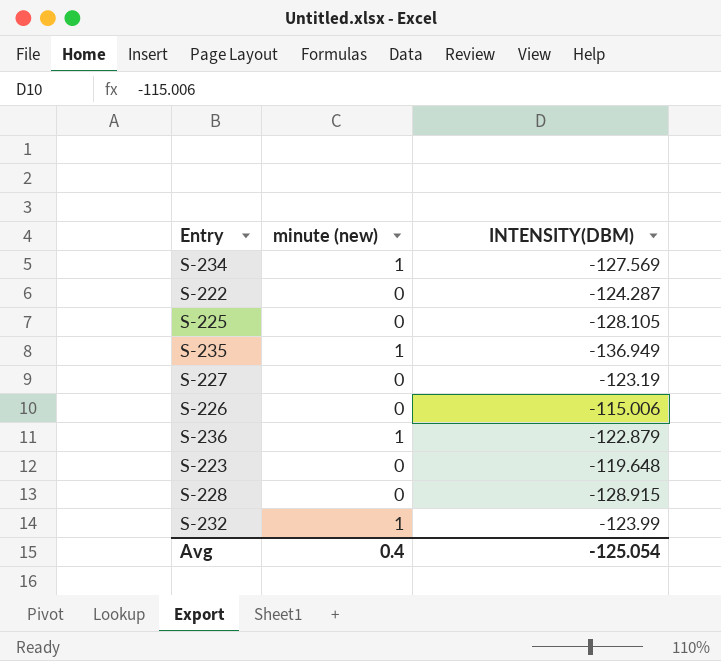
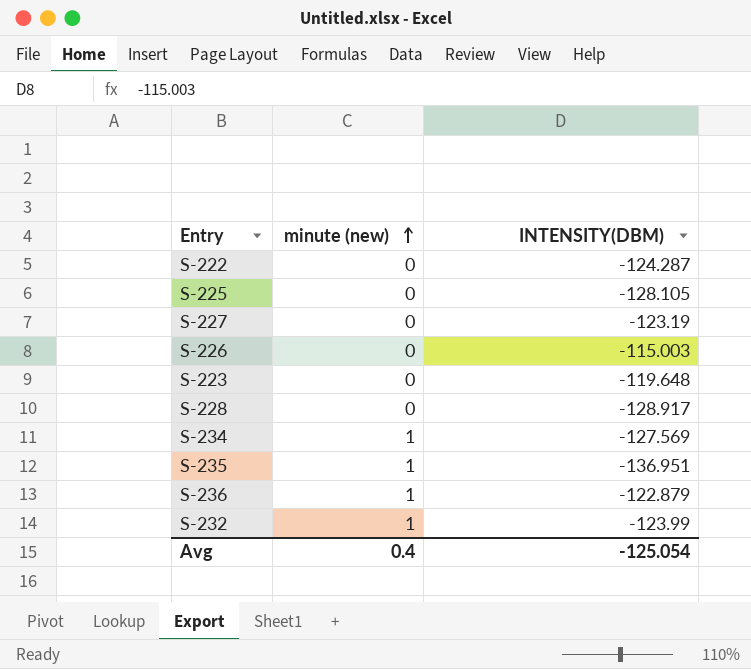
row order: none -> minute (new) ascending
S-226 | INTENSITY(DBM): -115.006 -> -115.003
S-228 | INTENSITY(DBM): -128.915 -> -128.917
S-235 | INTENSITY(DBM): -136.949 -> -136.951

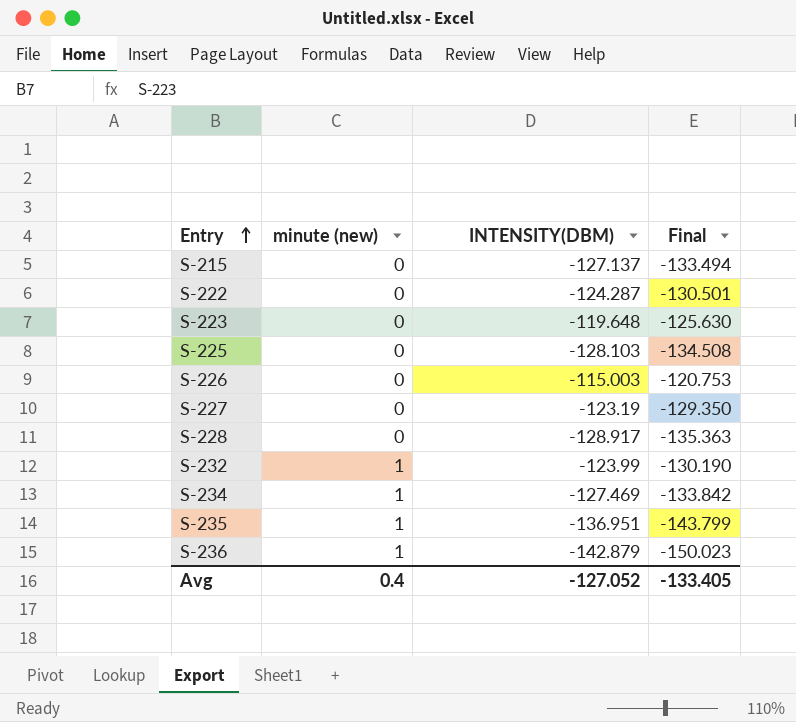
row order: minute (new) ascending -> Entry ascending
column Final | formula: none -> [INTENSITY(DBM)] * 1.05
row S-215: none -> 0 | -127.137 | -133.494
S-225 | INTENSITY(DBM): -128.105 -> -128.103
S-234 | INTENSITY(DBM): -127.569 -> -127.469
S-236 | INTENSITY(DBM): -122.879 -> -142.879
Avg | INTENSITY(DBM): -125.054 -> -127.052

